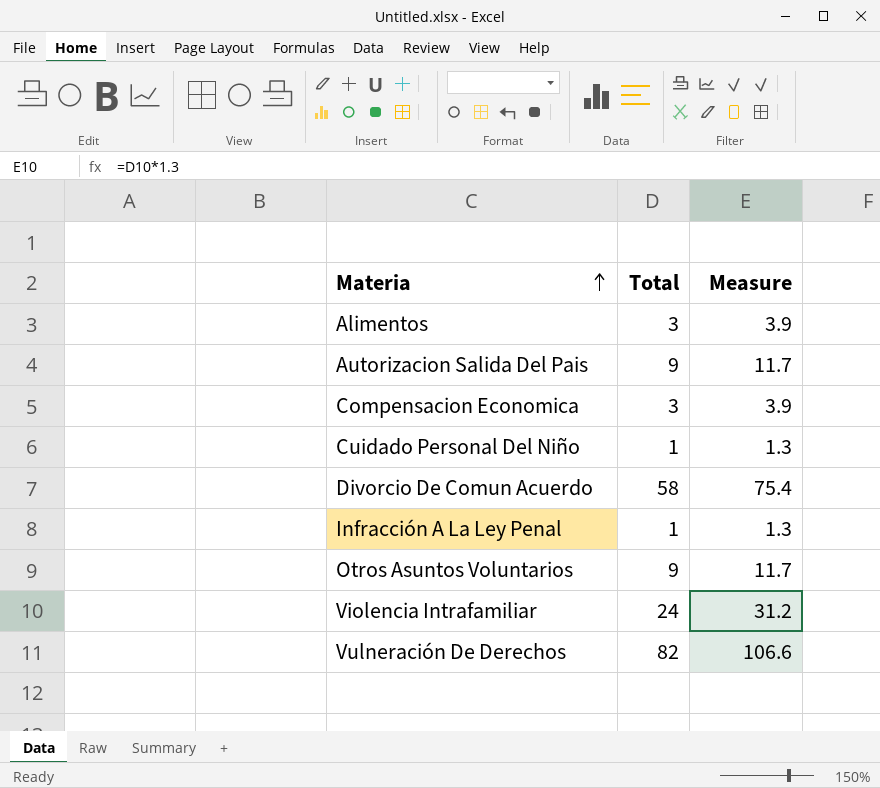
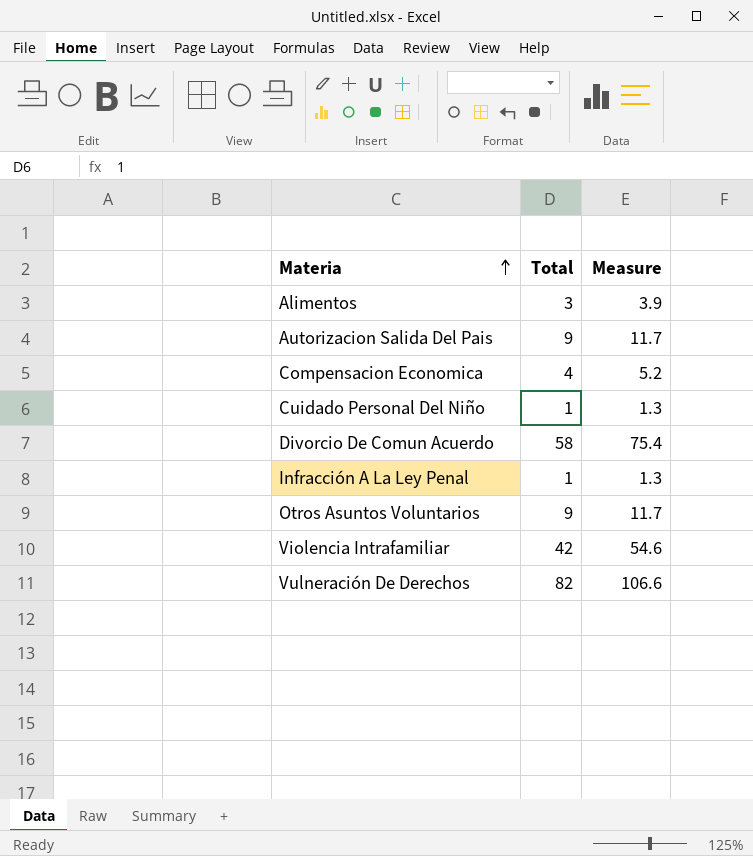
Compensacion Economica | Total: 3 -> 4
Compensacion Economica | Measure: 3.9 -> 5.2
Violencia Intrafamiliar | Total: 24 -> 42
Violencia Intrafamiliar | Measure: 31.2 -> 54.6

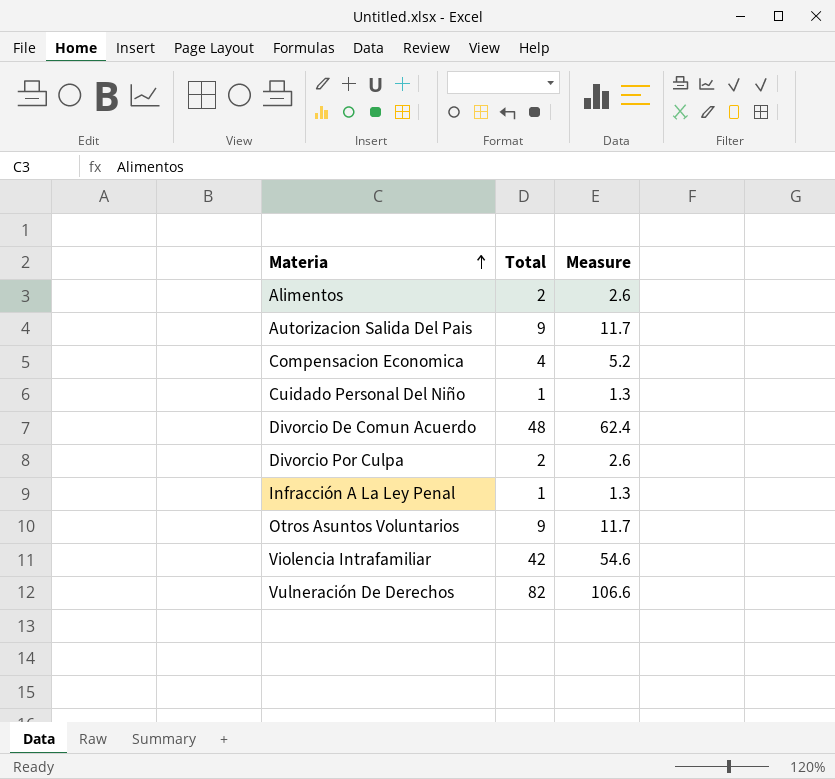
Alimentos | Total: 3 -> 2
Alimentos | Measure: 3.9 -> 2.6
Divorcio De Comun Acuerdo | Total: 58 -> 48
Divorcio De Comun Acuerdo | Measure: 75.4 -> 62.4
row Divorcio Por Culpa: none -> 2 | 2.6

